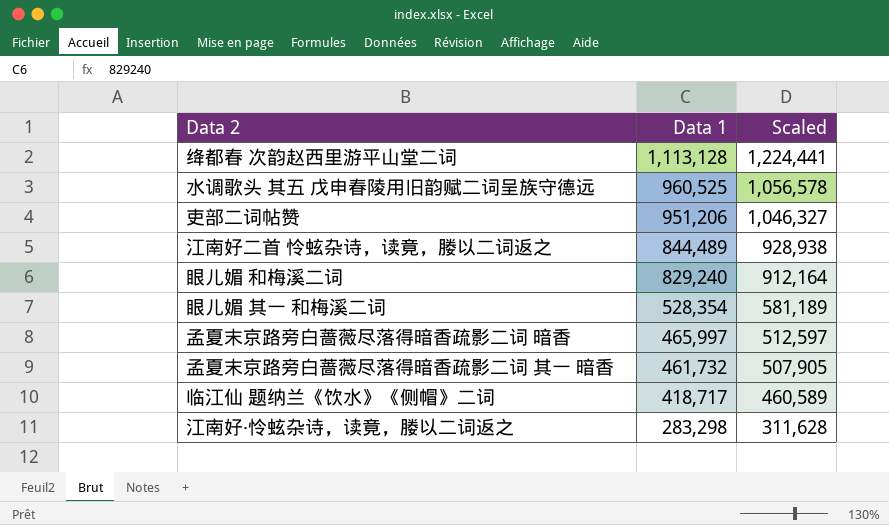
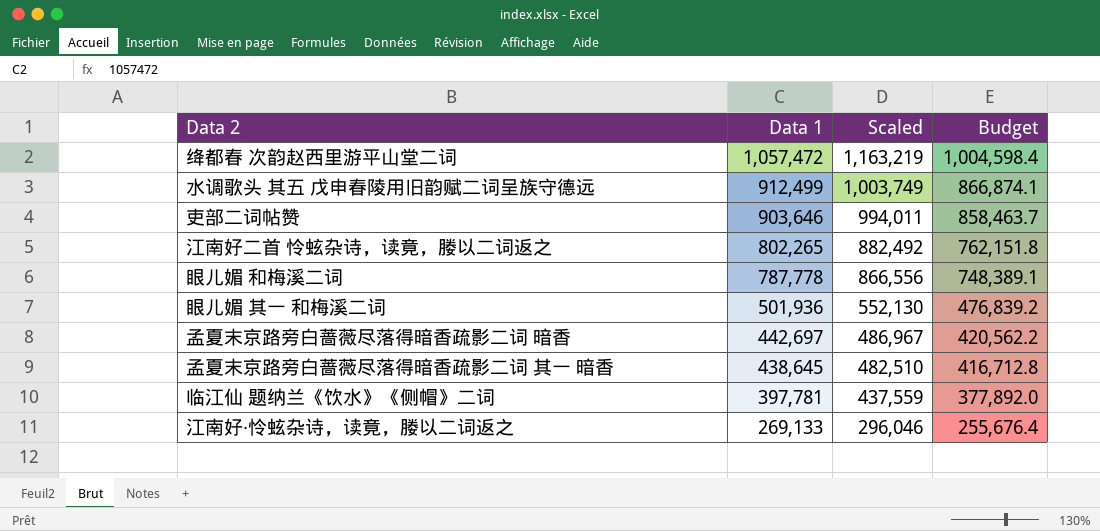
column Budget | formula: none -> [Data 1] * 0.95
绛都春 次韵赵西里游平山堂二词 | Data 1: 1,113,128 -> 1,057,472
绛都春 次韵赵西里游平山堂二词 | Scaled: 1,224,441 -> 1,163,219
水调歌头 其五 戊申春陵用旧韵赋二词呈族守德远 | Data 1: 960,525 -> 912,499
水调歌头 其五 戊申春陵用旧韵赋二词呈族守德远 | Scaled: 1,056,578 -> 1,003,749
吏部二词帖赞 | Data 1: 951,206 -> 903,646
吏部二词帖赞 | Scaled: 1,046,327 -> 994,011
江南好二首 怜蚿杂诗，读竟，媵以二词返之 | Data 1: 844,489 -> 802,265
江南好二首 怜蚿杂诗，读竟，媵以二词返之 | Scaled: 928,938 -> 882,492
眼儿媚 和梅溪二词 | Data 1: 829,240 -> 787,778
眼儿媚 和梅溪二词 | Scaled: 912,164 -> 866,556
眼儿媚 其一 和梅溪二词 | Data 1: 528,354 -> 501,936
眼儿媚 其一 和梅溪二词 | Scaled: 581,189 -> 552,130
孟夏末京路旁白蔷薇尽落得暗香疏影二词 暗香 | Data 1: 465,997 -> 442,697
孟夏末京路旁白蔷薇尽落得暗香疏影二词 暗香 | Scaled: 512,597 -> 486,967
孟夏末京路旁白蔷薇尽落得暗香疏影二词 其一 暗香 | Data 1: 461,732 -> 438,645
孟夏末京路旁白蔷薇尽落得暗香疏影二词 其一 暗香 | Scaled: 507,905 -> 482,510
临江仙 题纳兰《饮水》《侧帽》二词 | Data 1: 418,717 -> 397,781
临江仙 题纳兰《饮水》《侧帽》二词 | Scaled: 460,589 -> 437,559
江南好·怜蚿杂诗，读竟，媵以二词返之 | Data 1: 283,298 -> 269,133
江南好·怜蚿杂诗，读竟，媵以二词返之 | Scaled: 311,628 -> 296,046

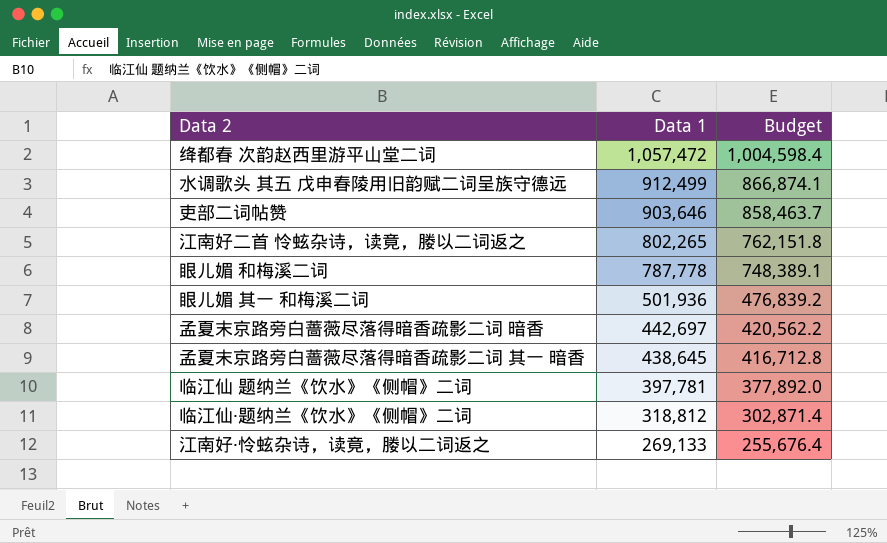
column Scaled | formula: [Data 1] * 1.1 -> none
row 临江仙·题纳兰《饮水》《侧帽》二词: none -> 318,812 | 302,871.4

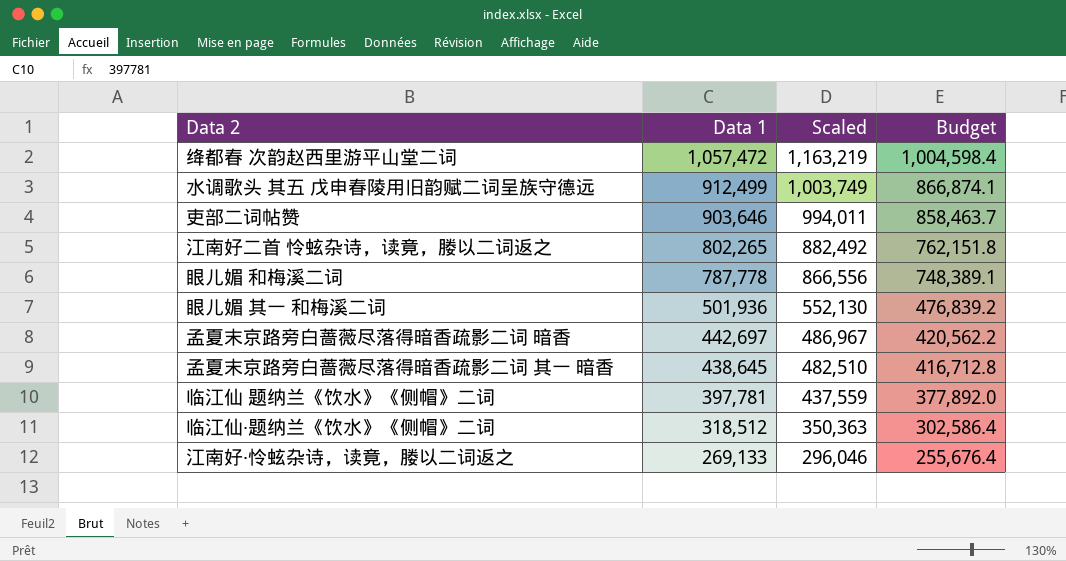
column Scaled | formula: none -> [Data 1] * 1.1
临江仙·题纳兰《饮水》《侧帽》二词 | Data 1: 318,812 -> 318,512
临江仙·题纳兰《饮水》《侧帽》二词 | Budget: 302,871.4 -> 302,586.4

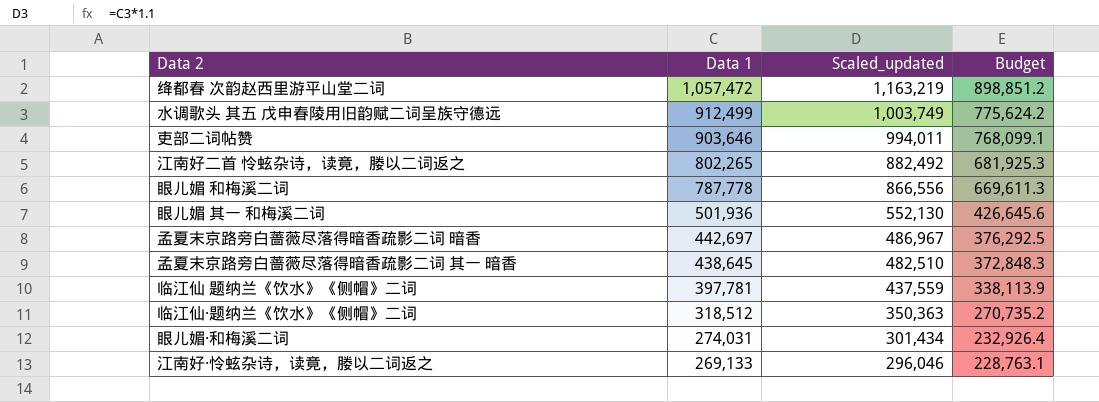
column name: Scaled -> Scaled_updated
column Budget | formula: [Data 1] * 0.95 -> [Data 1] * 0.85
row 眼儿媚·和梅溪二词: none -> 274,031 | 301,434 | 232,926.4

